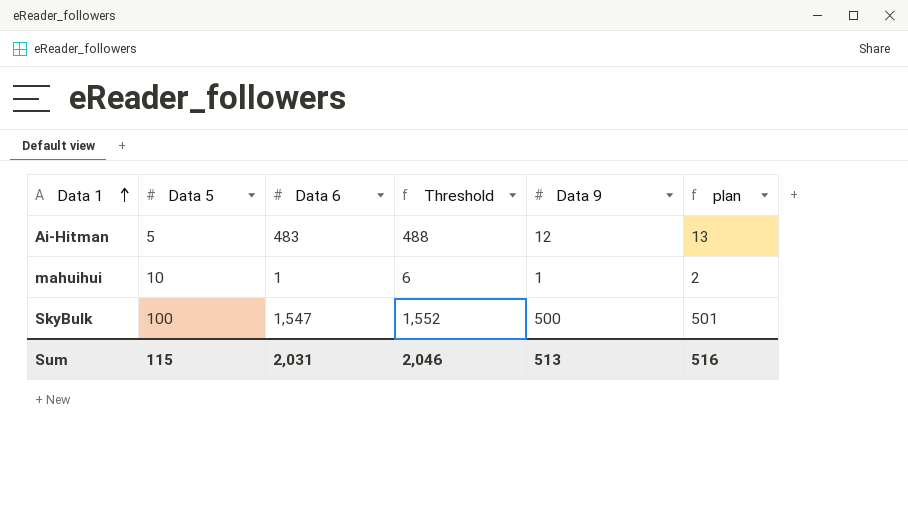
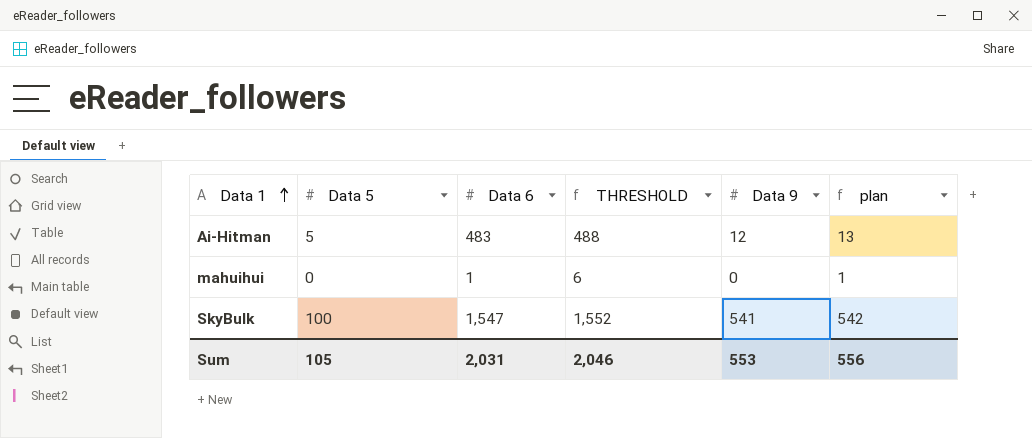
column name: Threshold -> THRESHOLD
mahuihui | Data 5: 10 -> 0
mahuihui | Data 9: 1 -> 0
mahuihui | plan: 2 -> 1
SkyBulk | Data 9: 500 -> 541
SkyBulk | plan: 501 -> 542
Sum | Data 5: 115 -> 105
Sum | Data 9: 513 -> 553
Sum | plan: 516 -> 556

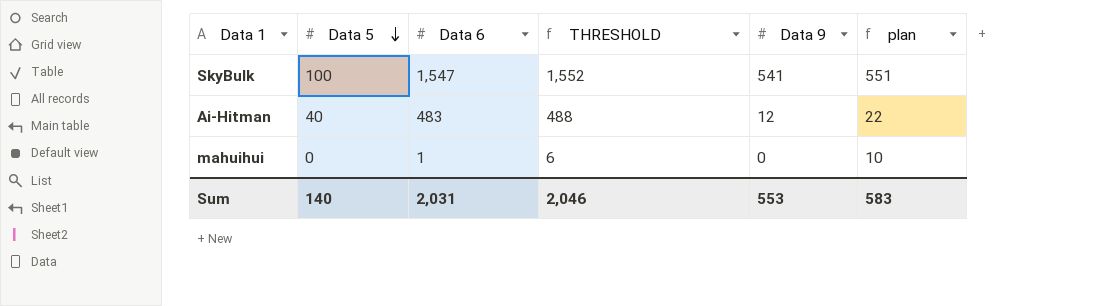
row order: Data 1 ascending -> Data 5 descending
column plan | formula: [Data 9] + 1 -> [Data 9] + 10
Ai-Hitman | Data 5: 5 -> 40
Sum | Data 5: 105 -> 140
Sum | plan: 556 -> 583

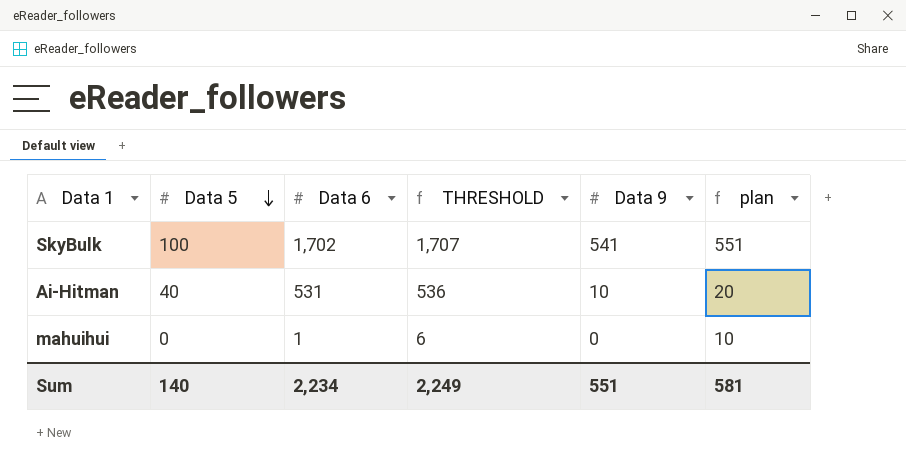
SkyBulk | Data 6: 1,547 -> 1,702
SkyBulk | THRESHOLD: 1,552 -> 1,707
Ai-Hitman | Data 6: 483 -> 531
Ai-Hitman | THRESHOLD: 488 -> 536
Ai-Hitman | Data 9: 12 -> 10
Ai-Hitman | plan: 22 -> 20
Sum | Data 6: 2,031 -> 2,234
Sum | THRESHOLD: 2,046 -> 2,249
Sum | Data 9: 553 -> 551
Sum | plan: 583 -> 581

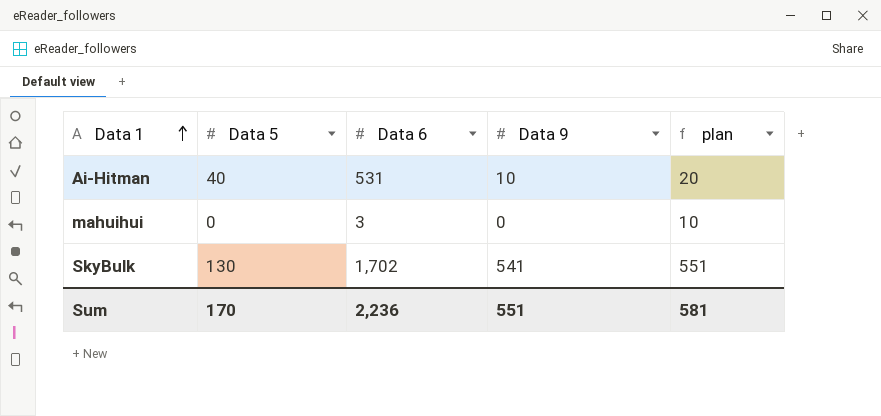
row order: Data 5 descending -> Data 1 ascending
column THRESHOLD | formula: [Data 6] + 5 -> none
mahuihui | Data 6: 1 -> 3
SkyBulk | Data 5: 100 -> 130
Sum | Data 5: 140 -> 170
Sum | Data 6: 2,234 -> 2,236

